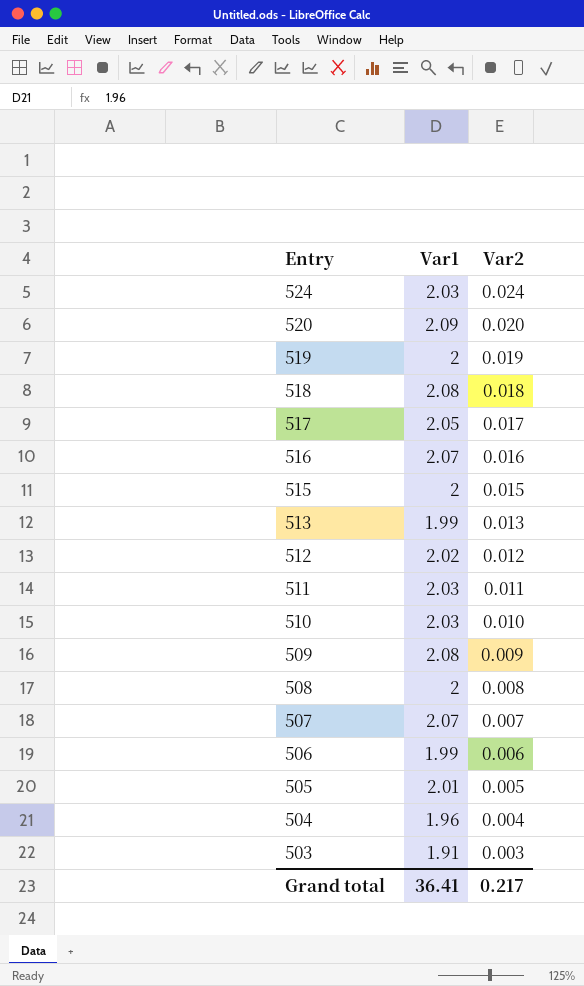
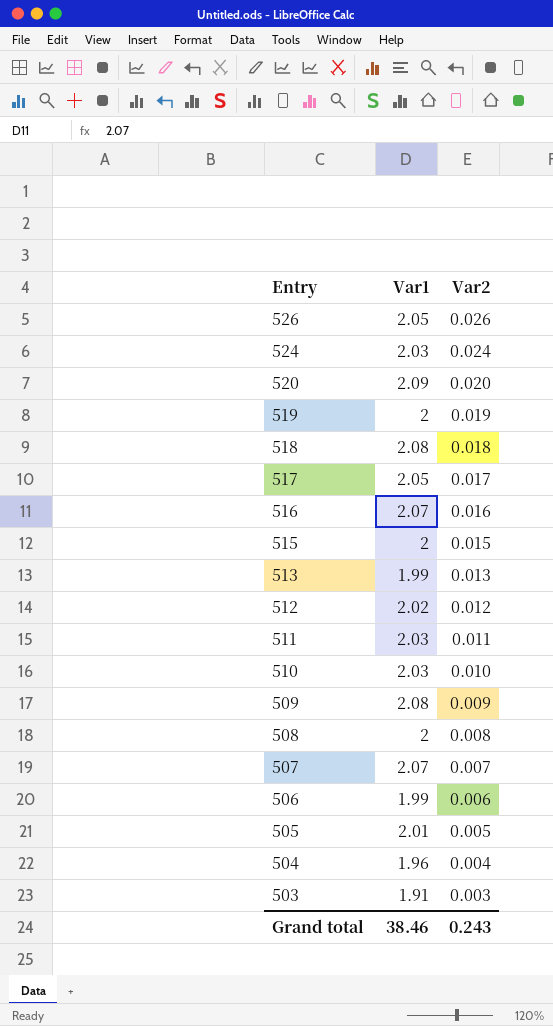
row 526: none -> 2.05 | 0.026
Grand total | Var1: 36.41 -> 38.46
Grand total | Var2: 0.217 -> 0.243

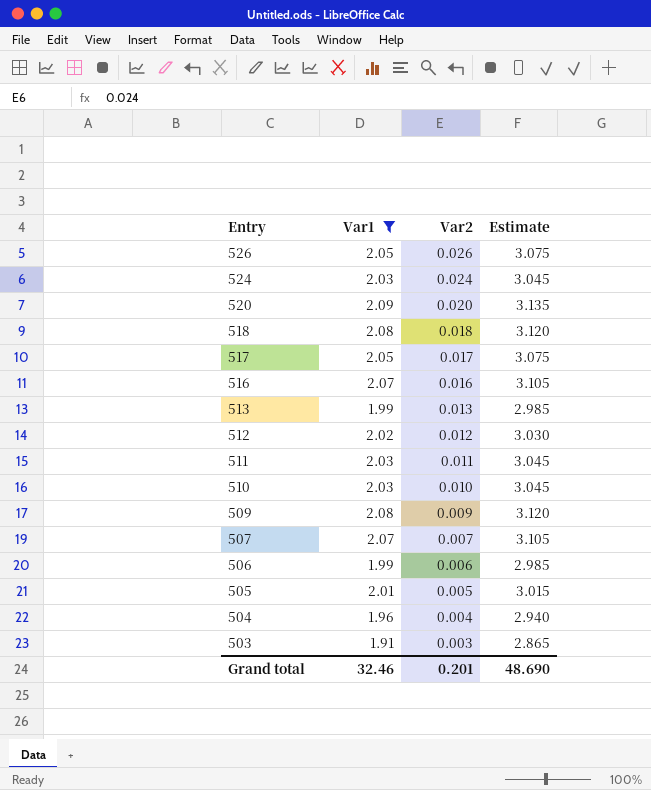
filter: none -> Var1 != 2
column Estimate | formula: none -> [Var1] * 1.5
Grand total | Var1: 38.46 -> 32.46
Grand total | Var2: 0.243 -> 0.201

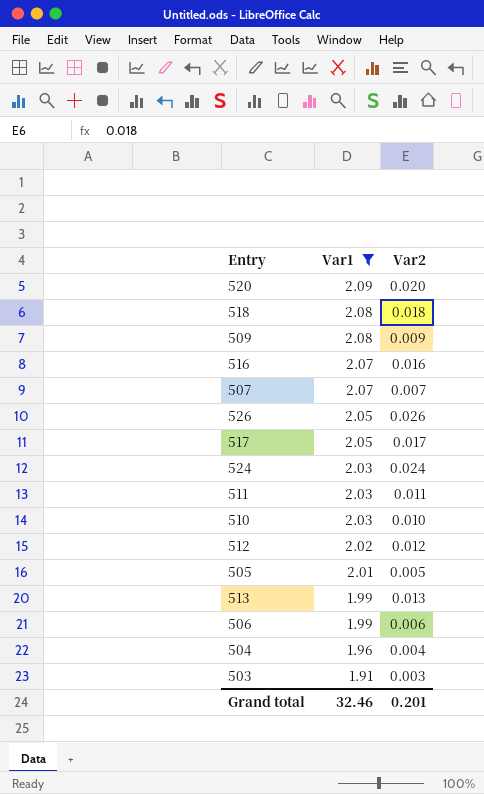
row order: Entry descending -> Var1 descending
column Estimate | formula: [Var1] * 1.5 -> none

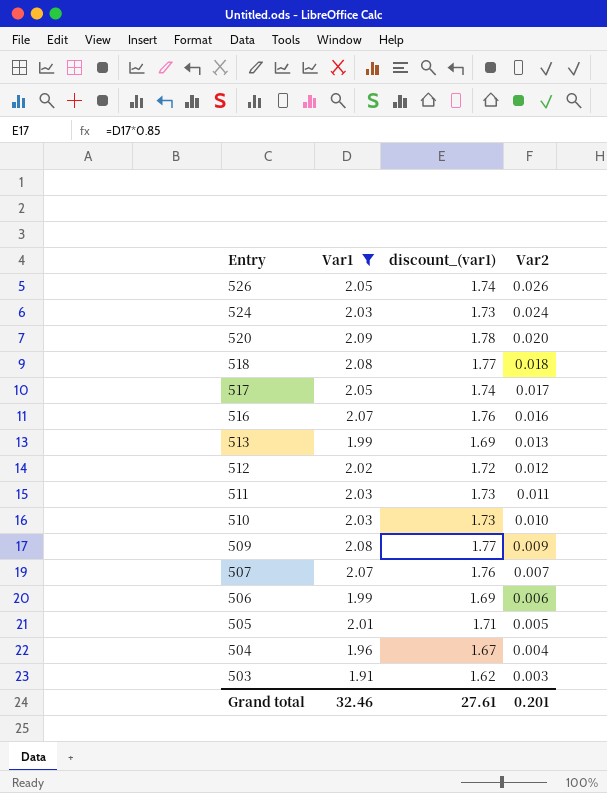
row order: Var1 descending -> Entry descending
column discount_(var1) | formula: none -> [Var1] * 0.85

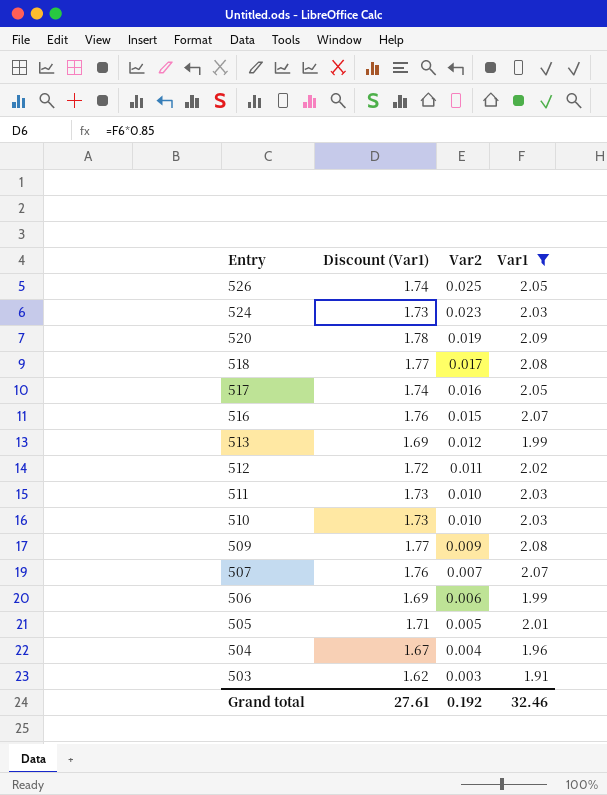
column name: discount_(var1) -> Discount (Var1)
column Var1 | position: 2 -> 4
526 | Var2: 0.026 -> 0.025
524 | Var2: 0.024 -> 0.023
520 | Var2: 0.020 -> 0.019
518 | Var2: 0.018 -> 0.017
517 | Var2: 0.017 -> 0.016
516 | Var2: 0.016 -> 0.015
513 | Var2: 0.013 -> 0.012
512 | Var2: 0.012 -> 0.011
511 | Var2: 0.011 -> 0.010
Grand total | Var2: 0.201 -> 0.192

